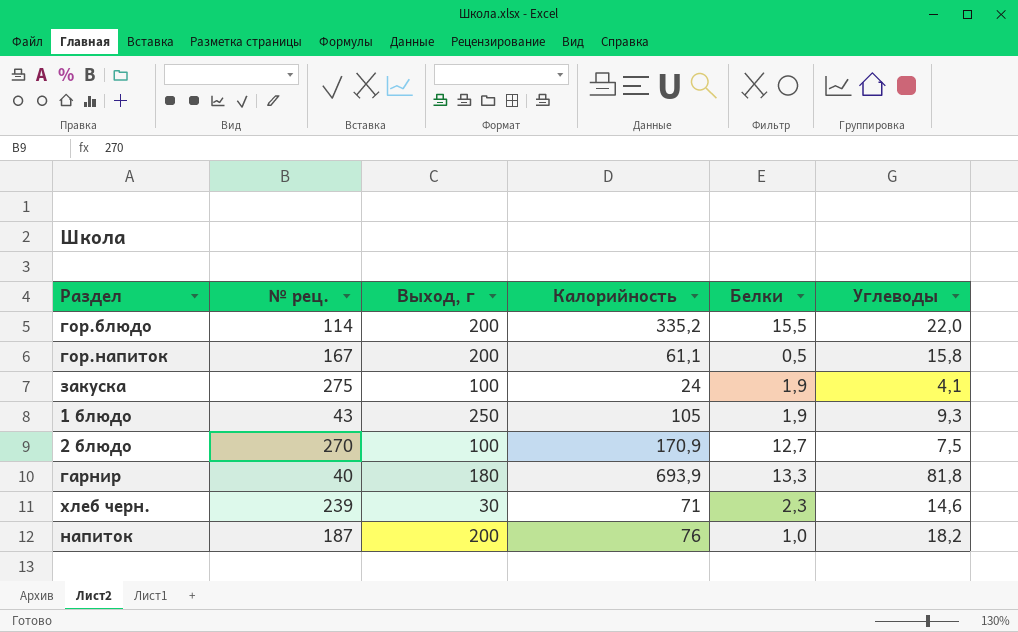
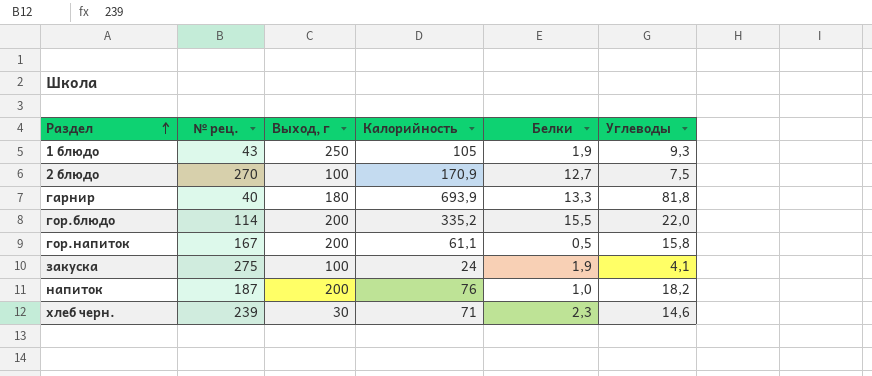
row order: none -> Раздел ascending

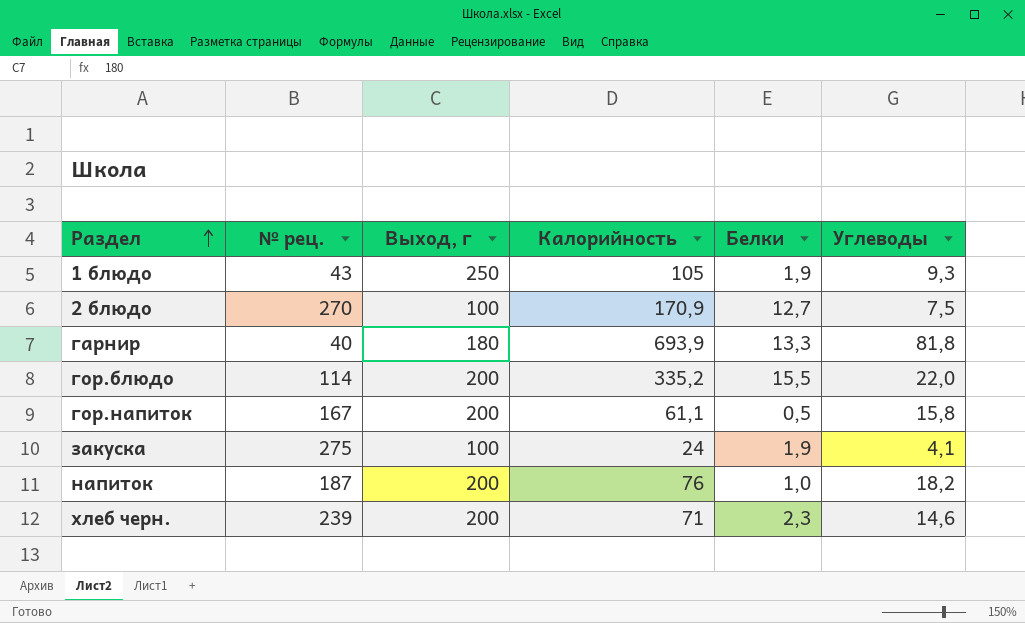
хлеб черн. | Выход, г: 30 -> 200

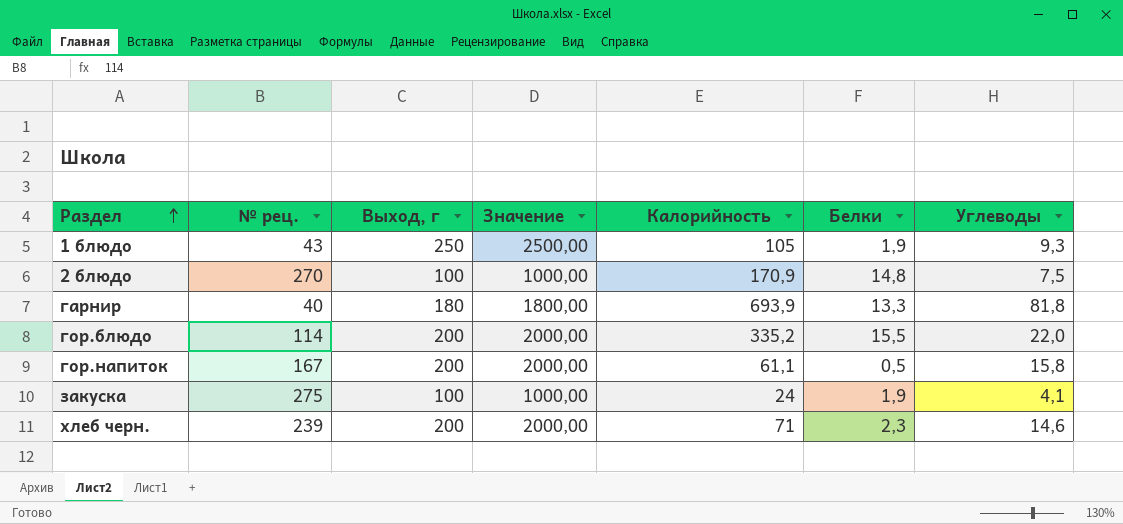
column Значение | formula: none -> [Выход, г] * 10
row напиток: 187 | 200 | 76 | 1,0 | 18,2 -> none
2 блюдо | Белки: 12,7 -> 14,8

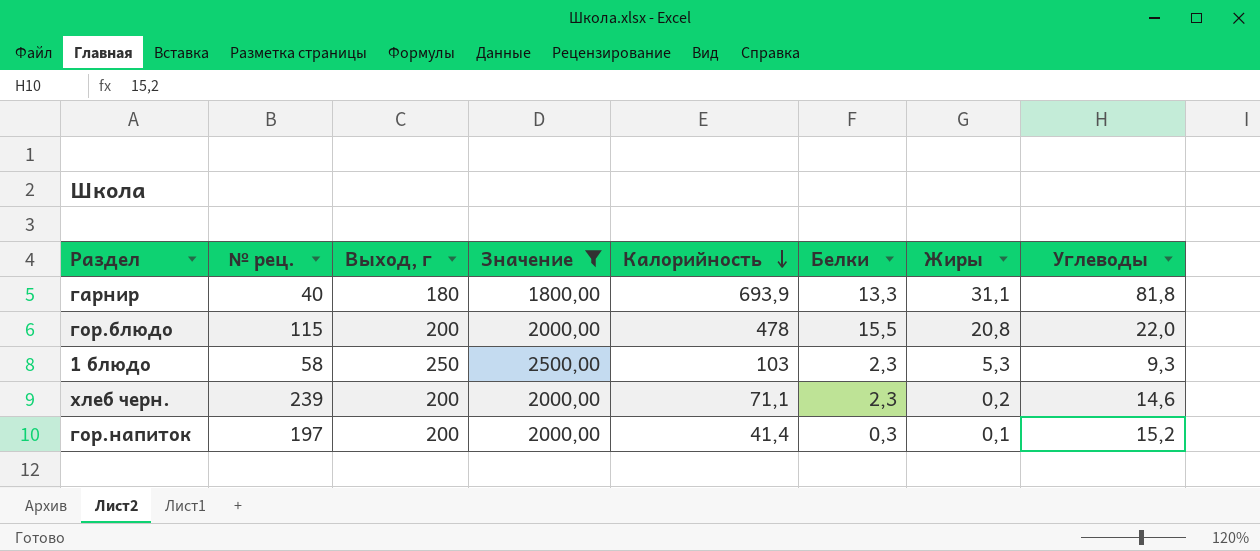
filter: none -> Значение != 1000,00
row order: Раздел ascending -> Калорийность descending
column Жиры | position: none -> 7
гор.блюдо | № рец.: 114 -> 115
гор.блюдо | Калорийность: 335,2 -> 478
1 блюдо | № рец.: 43 -> 58
1 блюдо | Калорийность: 105 -> 103
1 блюдо | Белки: 1,9 -> 2,3
хлеб черн. | Калорийность: 71 -> 71,1
гор.напиток | № рец.: 167 -> 197
гор.напиток | Калорийность: 61,1 -> 41,4
гор.напиток | Белки: 0,5 -> 0,3
гор.напиток | Углеводы: 15,8 -> 15,2

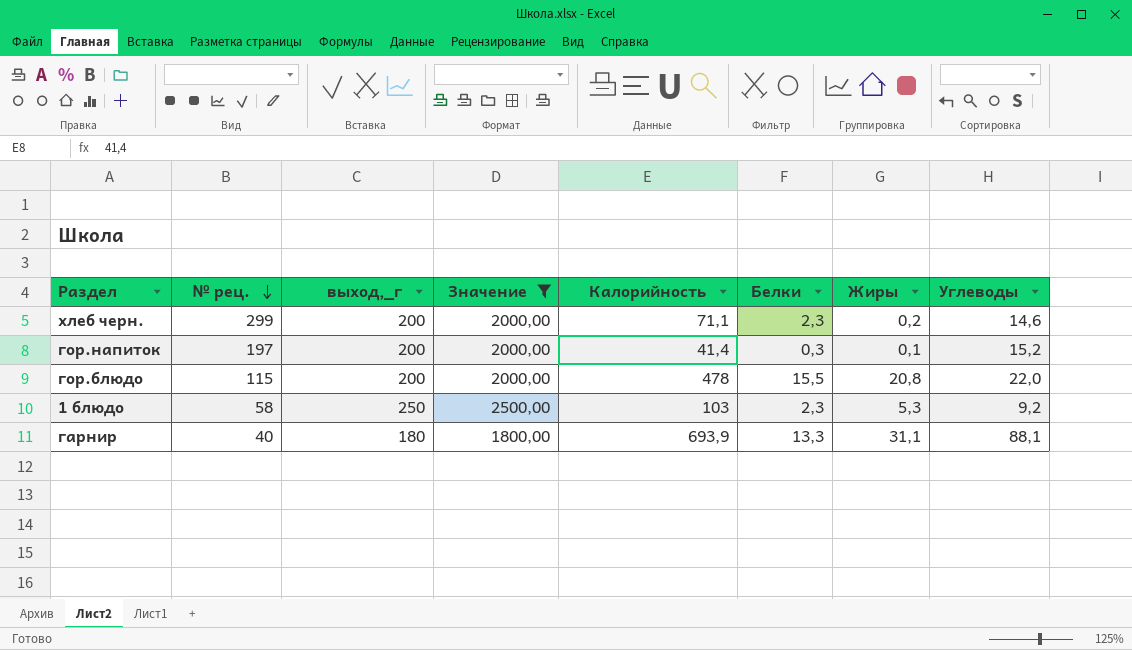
row order: Калорийность descending -> № рец. descending
column name: Выход, г -> выход,_г
хлеб черн. | № рец.: 239 -> 299
1 блюдо | Углеводы: 9,3 -> 9,2
гарнир | Углеводы: 81,8 -> 88,1

